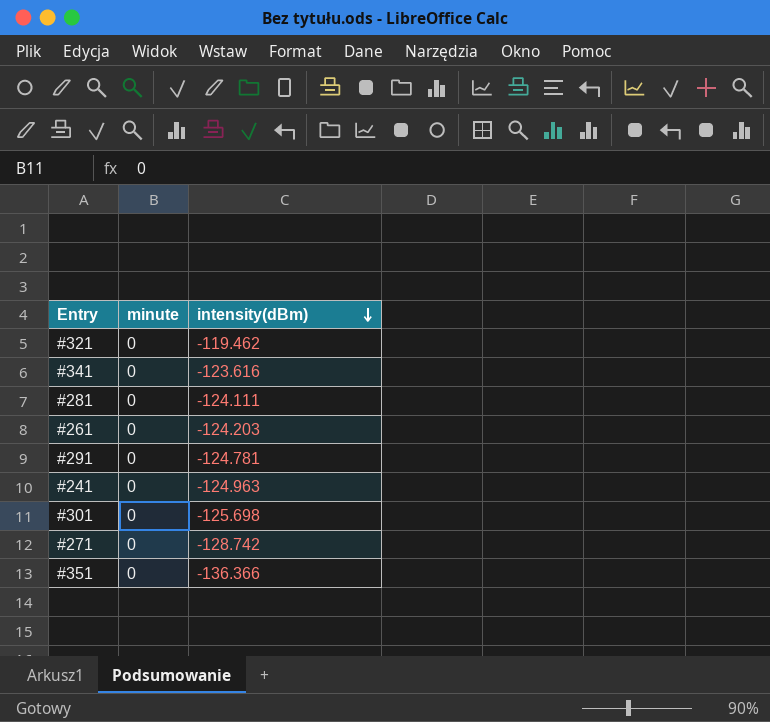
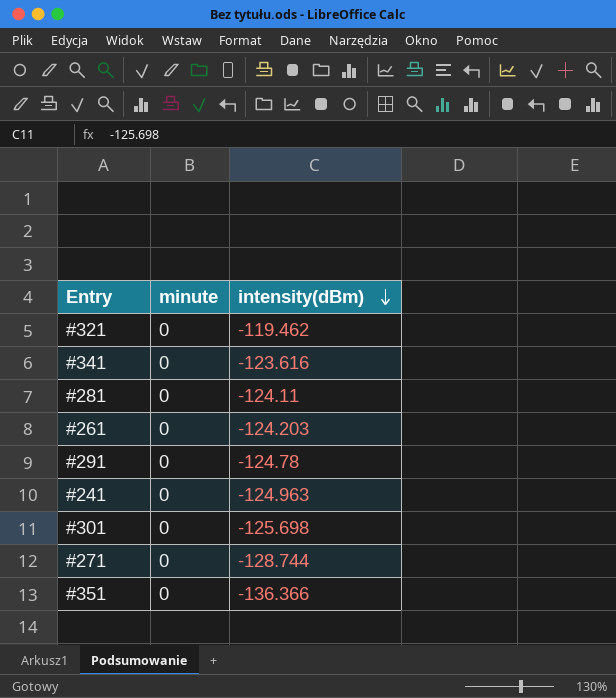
#281 | intensity(dBm): -124.111 -> -124.11
#291 | intensity(dBm): -124.781 -> -124.78
#271 | intensity(dBm): -128.742 -> -128.744

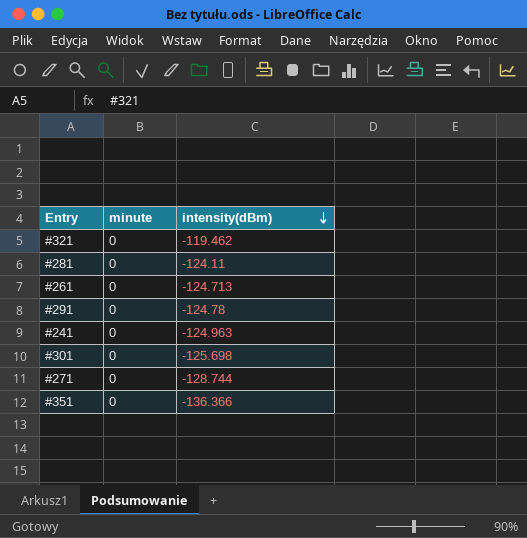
row #341: 0 | -123.616 -> none
#261 | intensity(dBm): -124.203 -> -124.713

